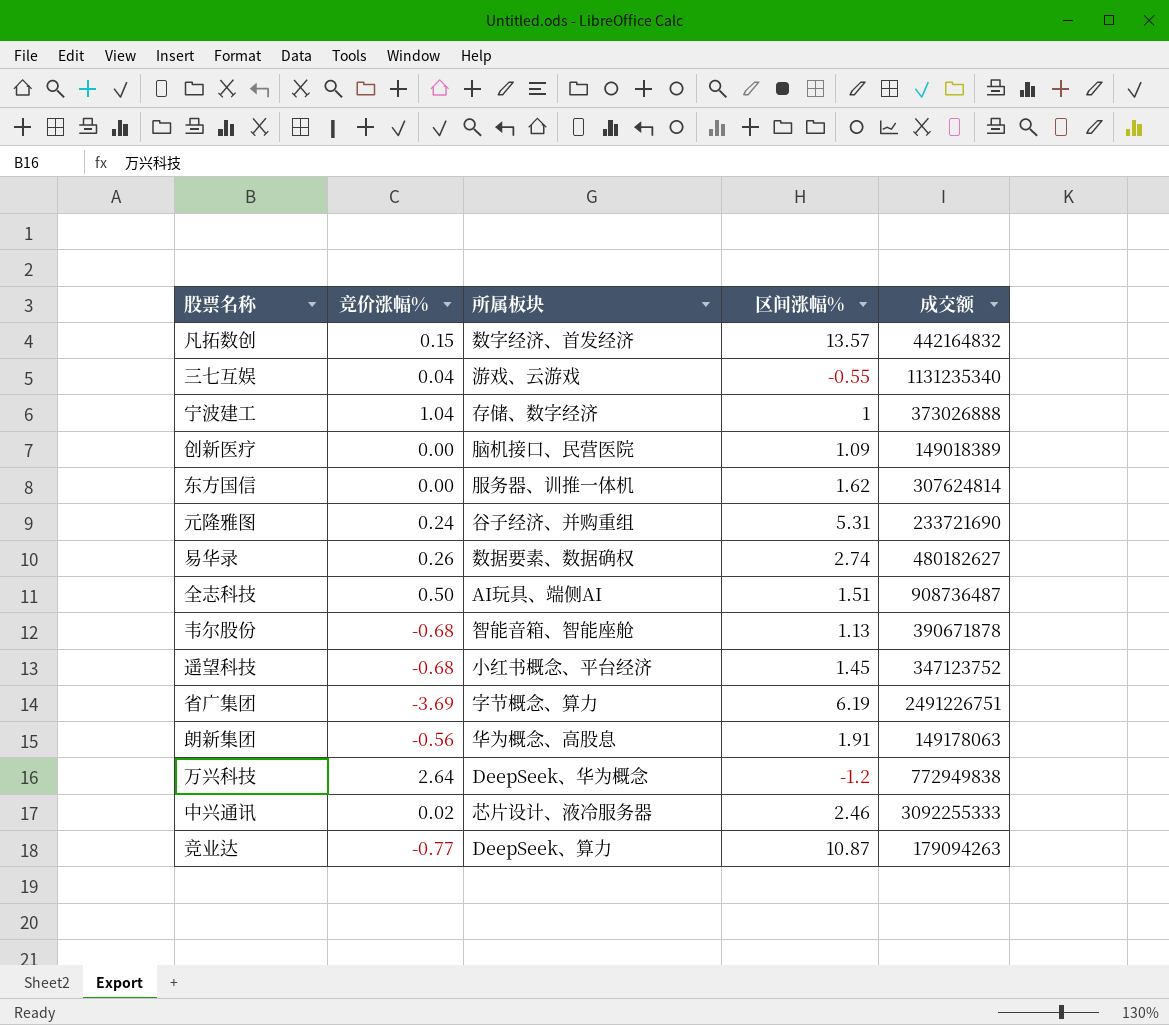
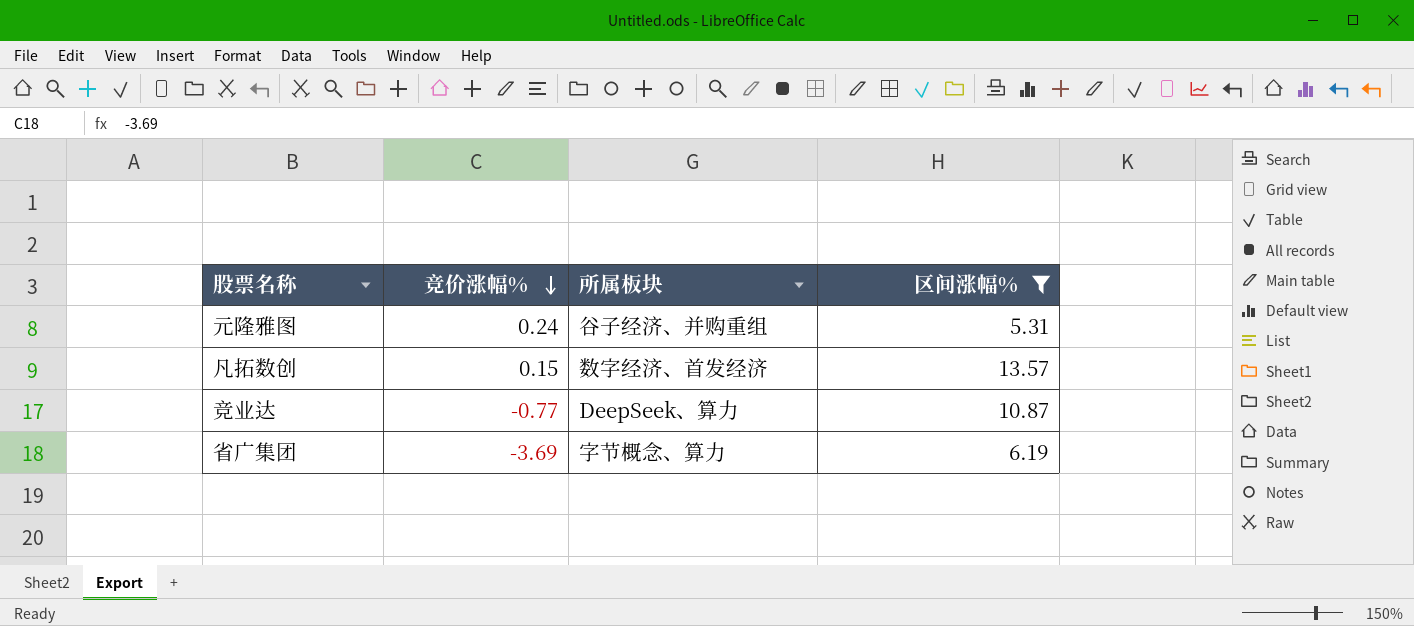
filter: none -> 区间涨幅% >= 5.31
row order: none -> 竞价涨幅% descending
column 成交额 | position: 5 -> none

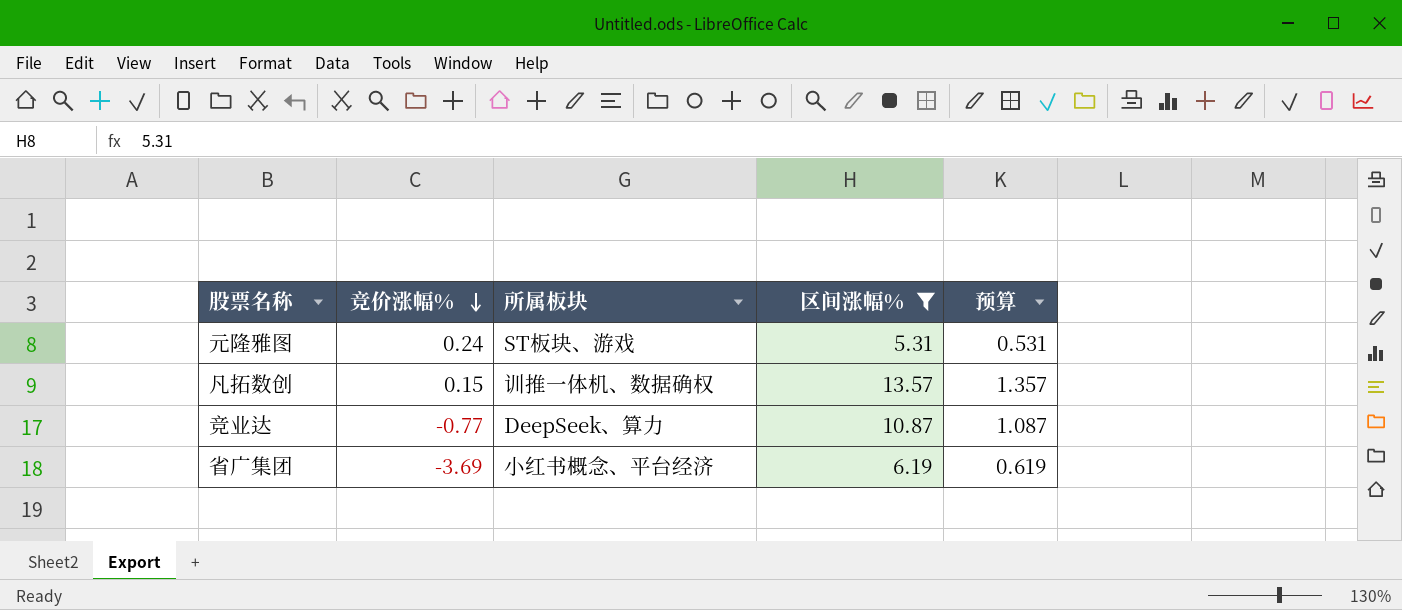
column 预算 | formula: none -> [区间涨幅%] * 0.1
元隆雅图 | 所属板块: 谷子经济、并购重组 -> ST板块、游戏
凡拓数创 | 所属板块: 数字经济、首发经济 -> 训推一体机、数据确权
省广集团 | 所属板块: 字节概念、算力 -> 小红书概念、平台经济

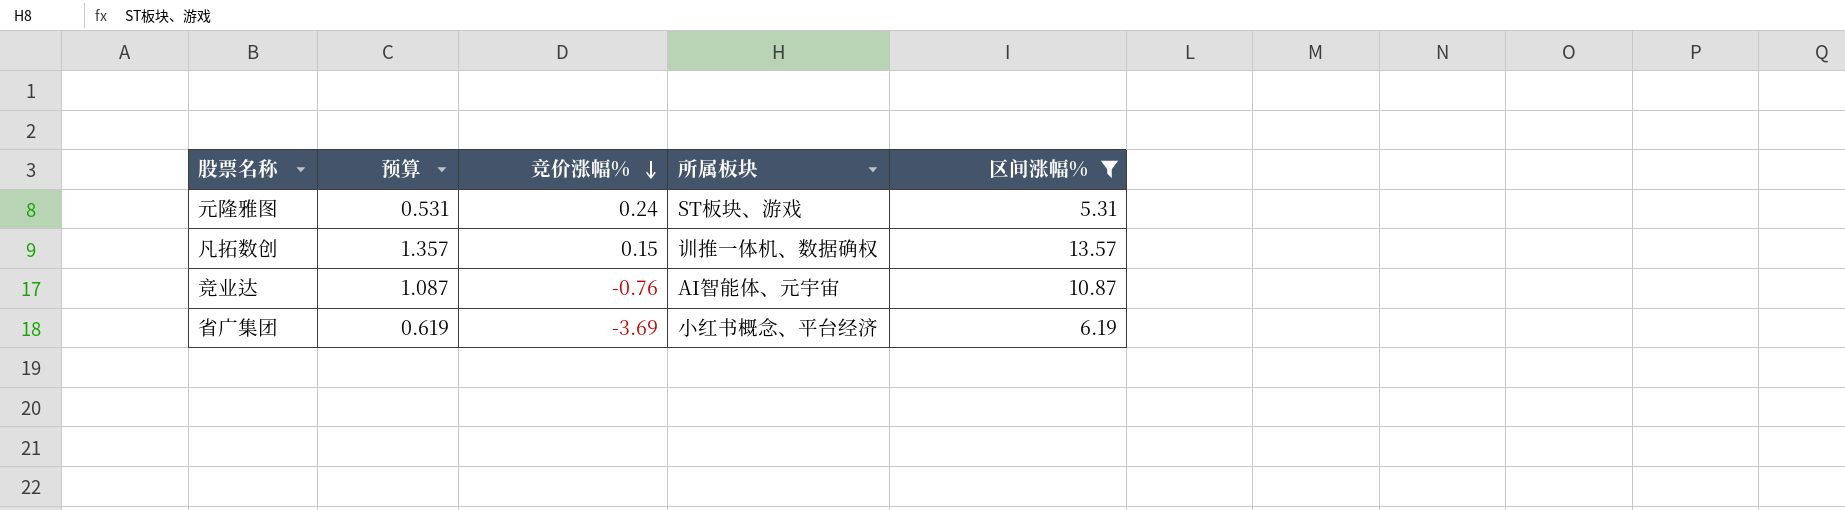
column 预算 | position: 5 -> 2
竞业达 | 竞价涨幅%: -0.77 -> -0.76
竞业达 | 所属板块: DeepSeek、算力 -> AI智能体、元宇宙

